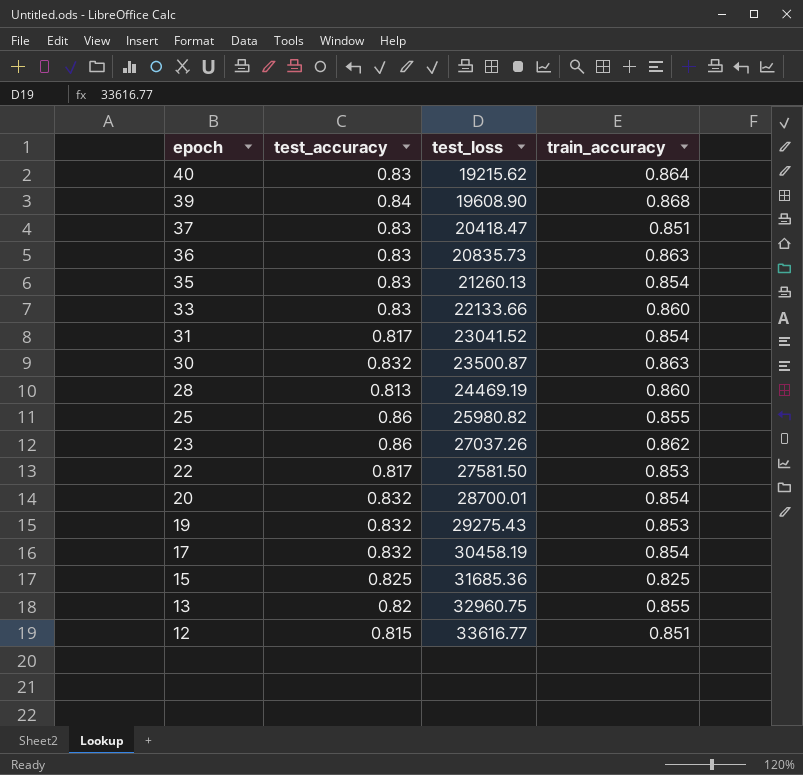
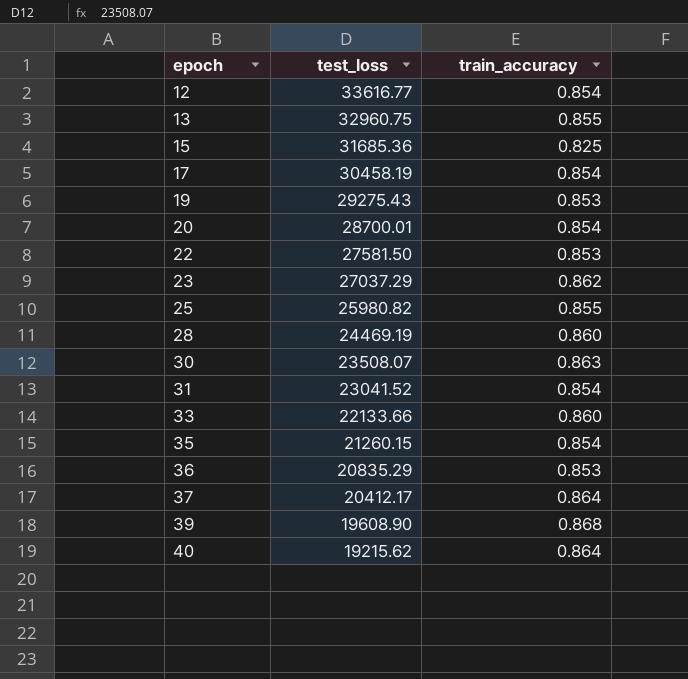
row order: epoch descending -> epoch ascending
column test_accuracy | position: 2 -> none
12 | train_accuracy: 0.851 -> 0.854
23 | test_loss: 27037.26 -> 27037.29
30 | test_loss: 23500.87 -> 23508.07
35 | test_loss: 21260.13 -> 21260.15
36 | test_loss: 20835.73 -> 20835.29
36 | train_accuracy: 0.863 -> 0.853
37 | test_loss: 20418.47 -> 20412.17
37 | train_accuracy: 0.851 -> 0.864

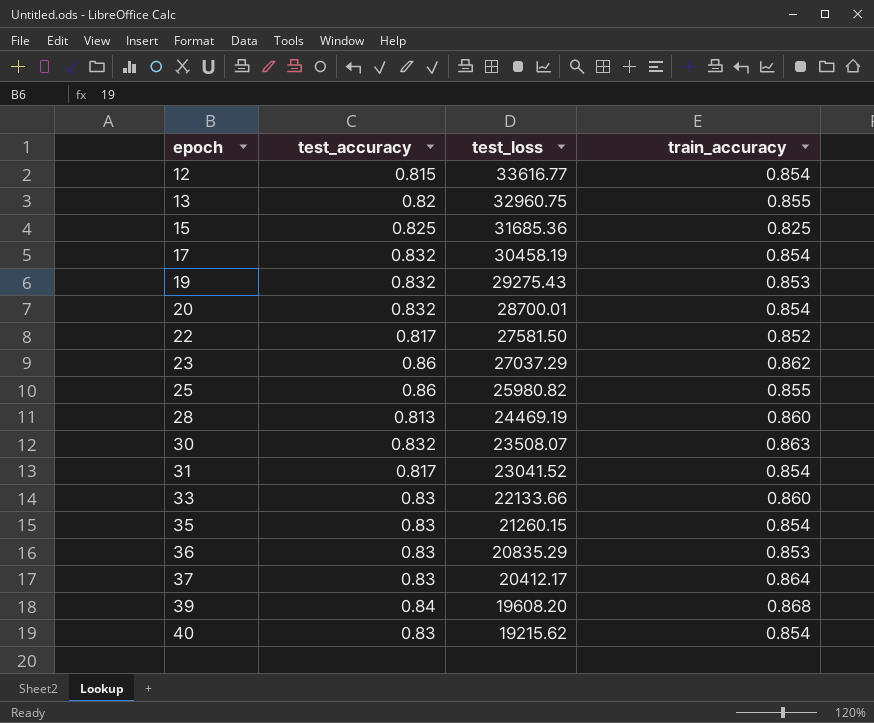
column test_accuracy | position: none -> 2
22 | train_accuracy: 0.853 -> 0.852
39 | test_loss: 19608.90 -> 19608.20
40 | train_accuracy: 0.864 -> 0.854

